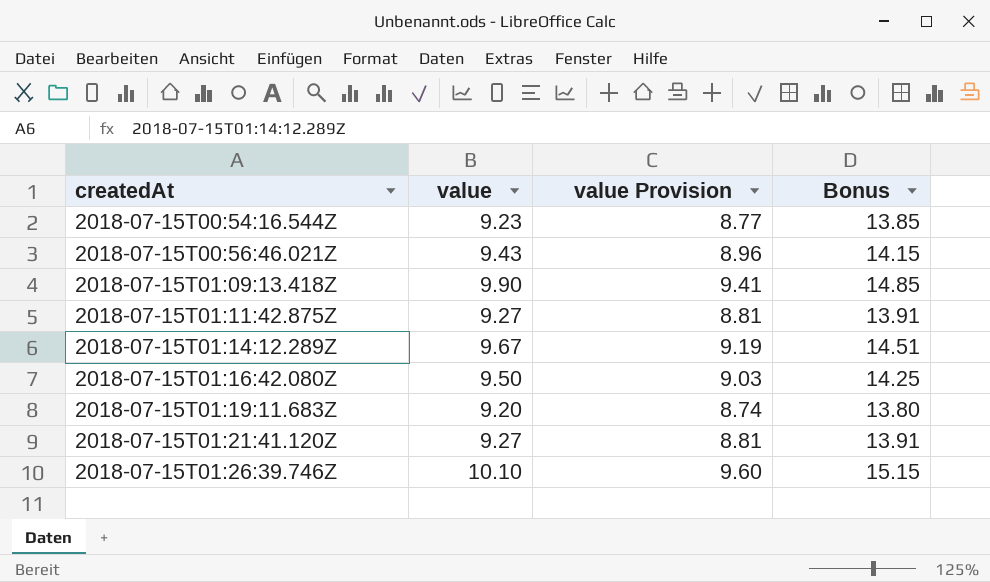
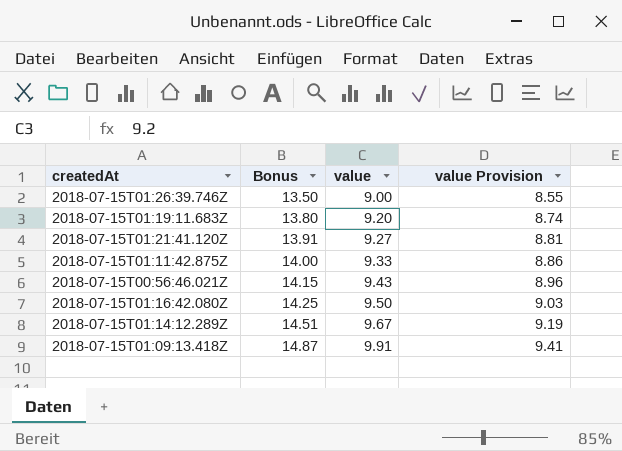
row order: createdAt ascending -> Bonus ascending
column Bonus | position: 4 -> 2
row 2018-07-15T00:54:16.544Z: 9.23 | 8.77 | 13.85 -> none
2018-07-15T01:26:39.746Z | Bonus: 15.15 -> 13.50
2018-07-15T01:26:39.746Z | value: 10.10 -> 9.00
2018-07-15T01:26:39.746Z | value Provision: 9.60 -> 8.55
2018-07-15T01:11:42.875Z | Bonus: 13.91 -> 14.00
2018-07-15T01:11:42.875Z | value: 9.27 -> 9.33
2018-07-15T01:11:42.875Z | value Provision: 8.81 -> 8.86
2018-07-15T01:09:13.418Z | Bonus: 14.85 -> 14.87
2018-07-15T01:09:13.418Z | value: 9.90 -> 9.91

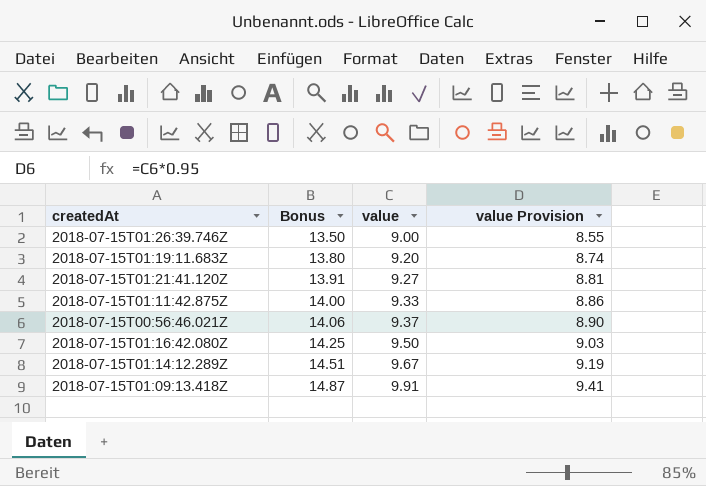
2018-07-15T00:56:46.021Z | Bonus: 14.15 -> 14.06
2018-07-15T00:56:46.021Z | value: 9.43 -> 9.37
2018-07-15T00:56:46.021Z | value Provision: 8.96 -> 8.90

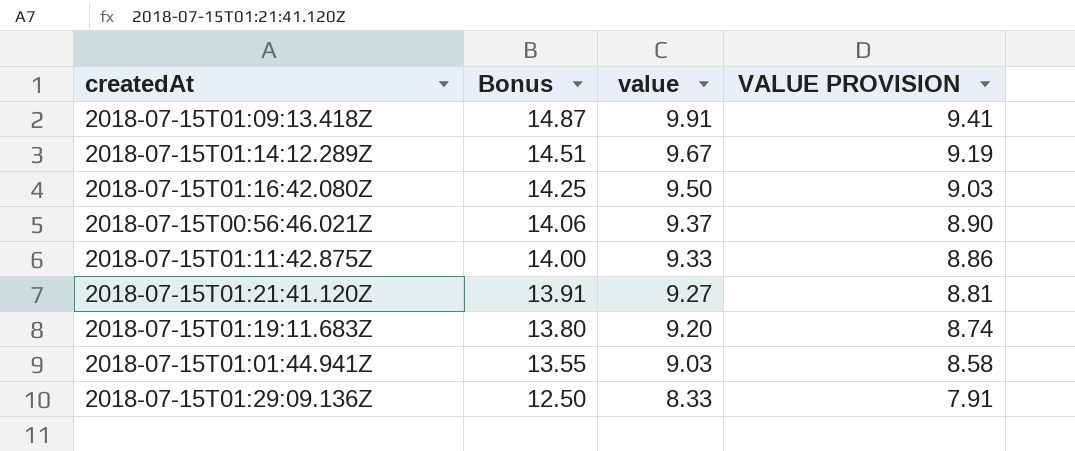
row order: Bonus ascending -> Bonus descending
column name: value Provision -> VALUE PROVISION
row 2018-07-15T01:26:39.746Z: 13.50 | 9.00 | 8.55 -> none
row 2018-07-15T01:01:44.941Z: none -> 13.55 | 9.03 | 8.58
row 2018-07-15T01:29:09.136Z: none -> 12.50 | 8.33 | 7.91

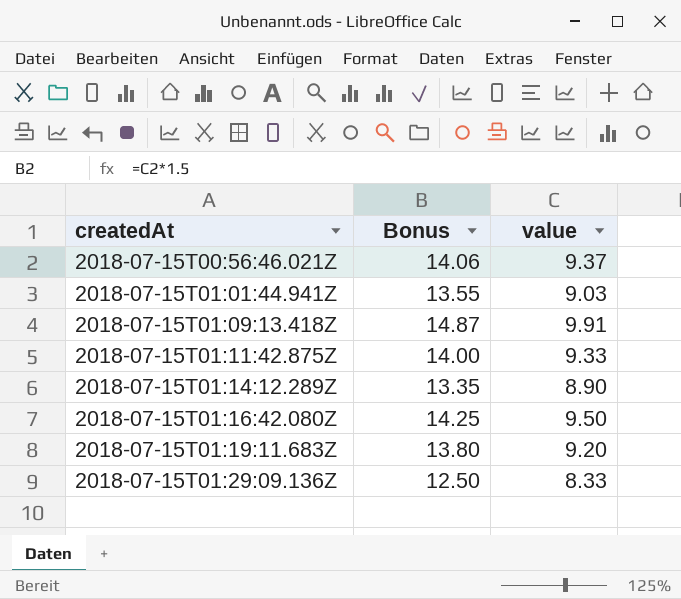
row order: Bonus descending -> createdAt ascending
column VALUE PROVISION | formula: [value] * 0.95 -> none
row 2018-07-15T01:21:41.120Z: 13.91 | 9.27 | 8.81 -> none
2018-07-15T01:14:12.289Z | Bonus: 14.51 -> 13.35
2018-07-15T01:14:12.289Z | value: 9.67 -> 8.90

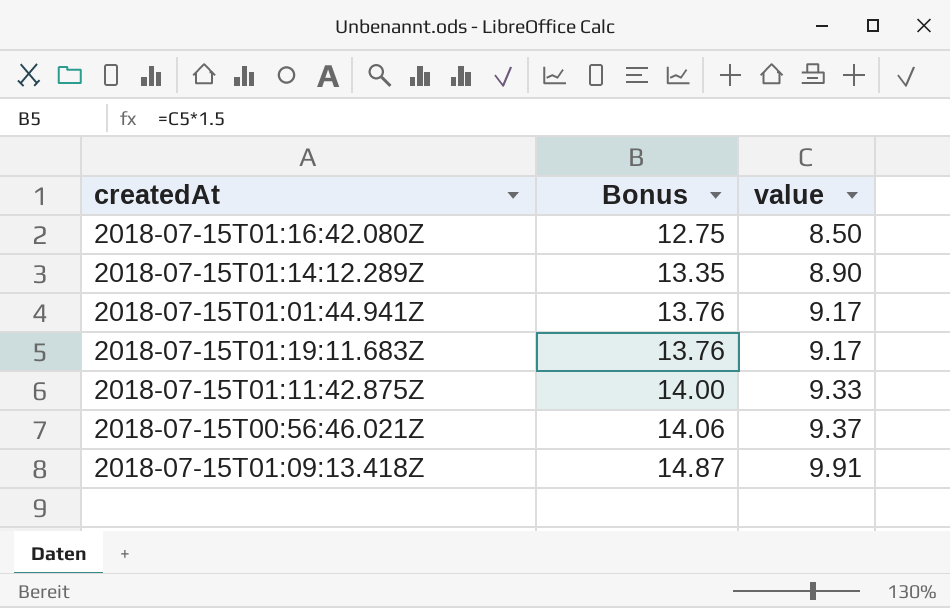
row order: createdAt ascending -> Bonus ascending
row 2018-07-15T01:29:09.136Z: 12.50 | 8.33 -> none
2018-07-15T01:16:42.080Z | Bonus: 14.25 -> 12.75
2018-07-15T01:16:42.080Z | value: 9.50 -> 8.50
2018-07-15T01:01:44.941Z | Bonus: 13.55 -> 13.76
2018-07-15T01:01:44.941Z | value: 9.03 -> 9.17
2018-07-15T01:19:11.683Z | Bonus: 13.80 -> 13.76
2018-07-15T01:19:11.683Z | value: 9.20 -> 9.17

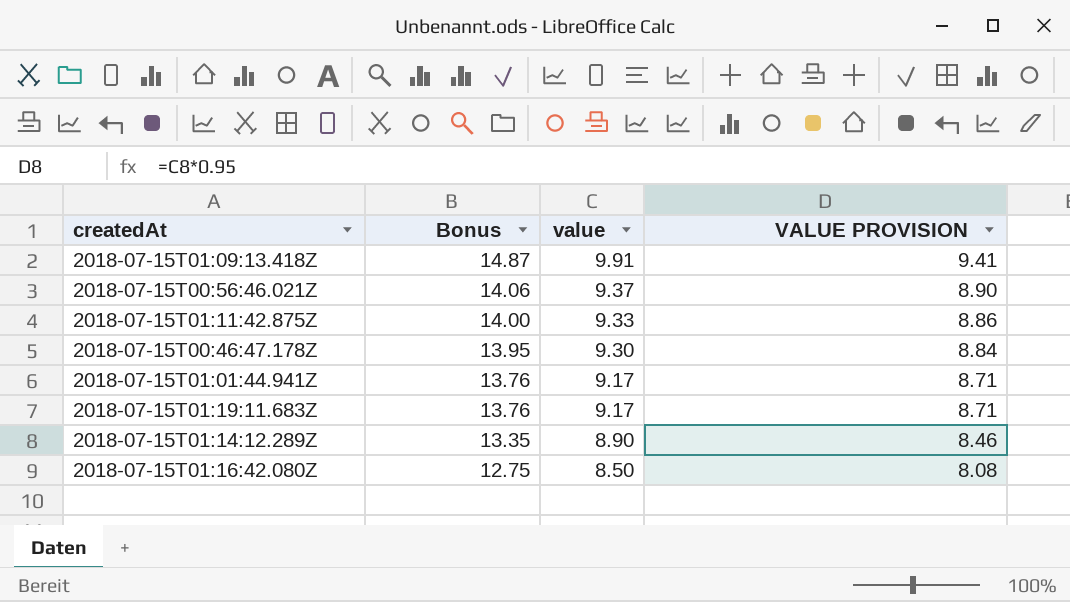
row order: Bonus ascending -> Bonus descending
column VALUE PROVISION | formula: none -> [value] * 0.95
row 2018-07-15T00:46:47.178Z: none -> 13.95 | 9.30 | 8.84

